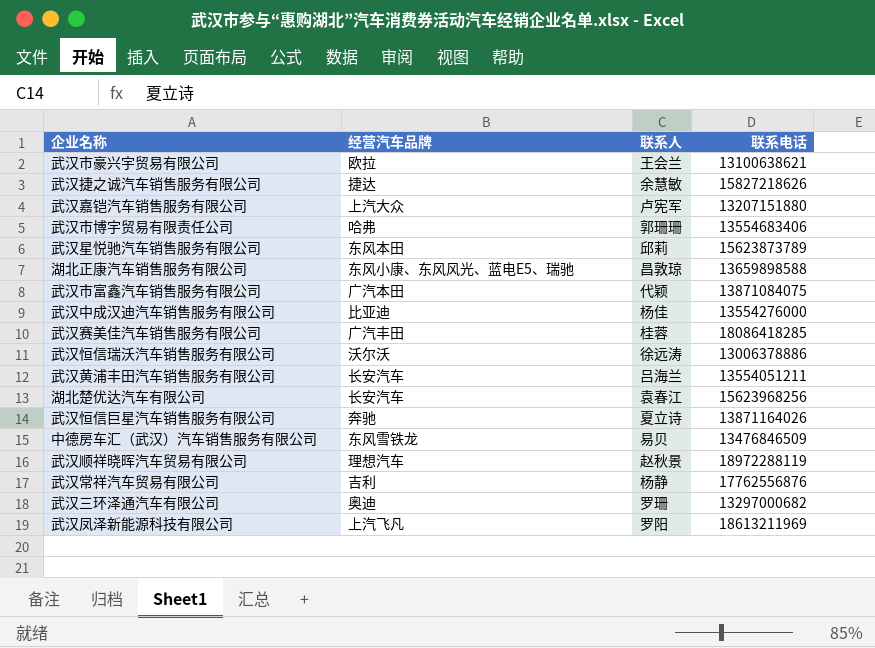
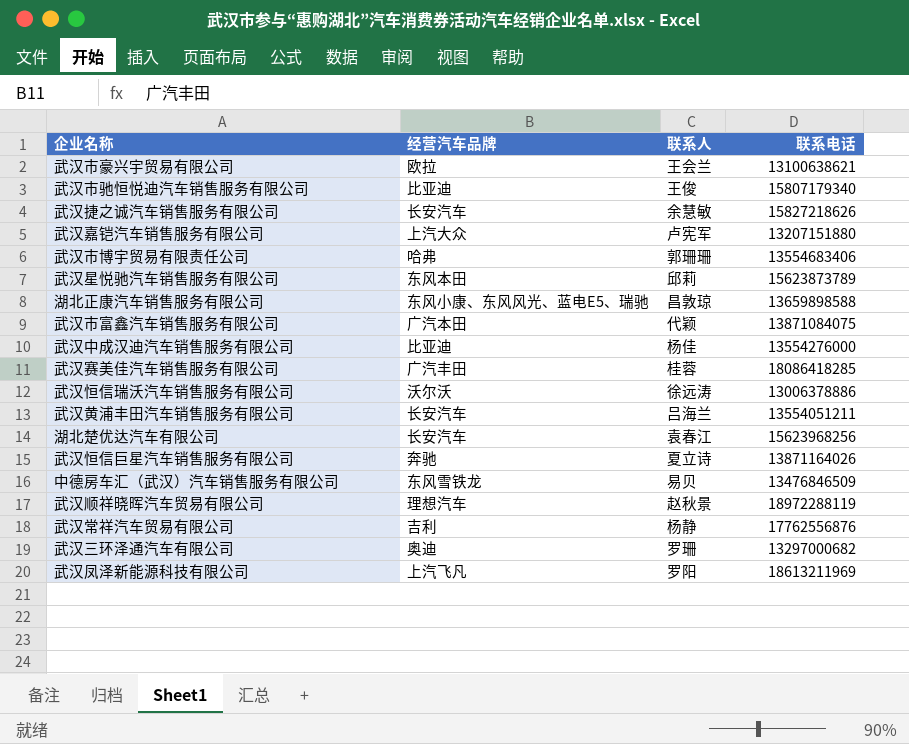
row 武汉市驰恒悦迪汽车销售服务有限公司: none -> 比亚迪 | 王俊 | 15807179340
武汉捷之诚汽车销售服务有限公司 | 经营汽车品牌: 捷达 -> 长安汽车

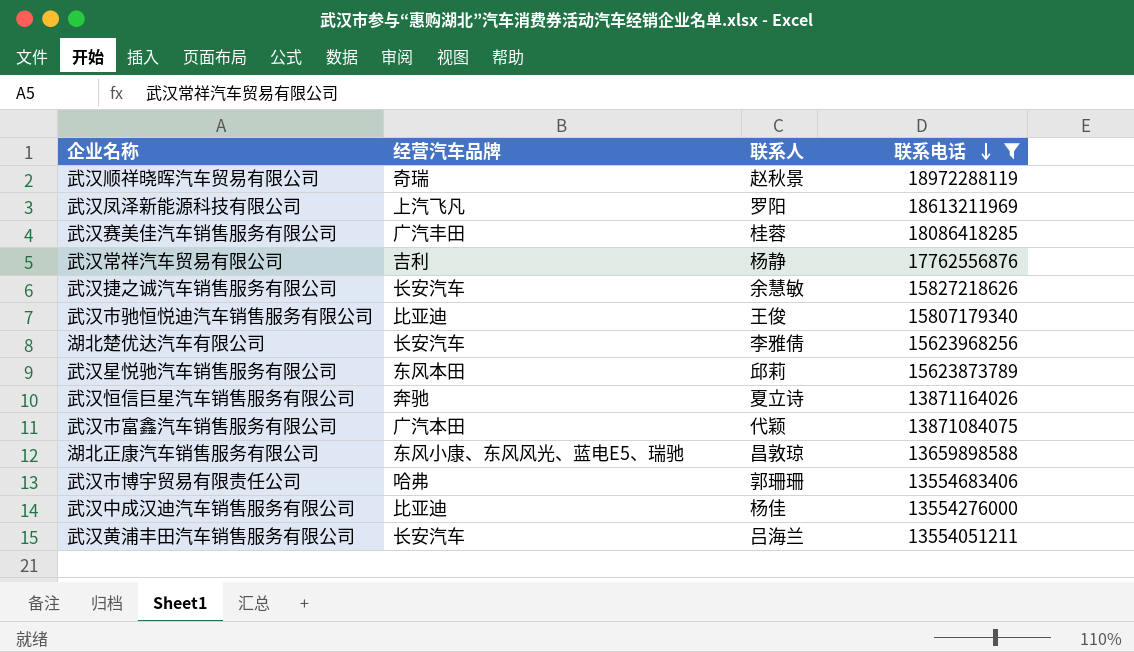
filter: none -> 联系电话 >= 13554051211
row order: none -> 联系电话 descending
武汉顺祥晓晖汽车贸易有限公司 | 经营汽车品牌: 理想汽车 -> 奇瑞
湖北楚优达汽车有限公司 | 联系人: 袁春江 -> 李雅倩

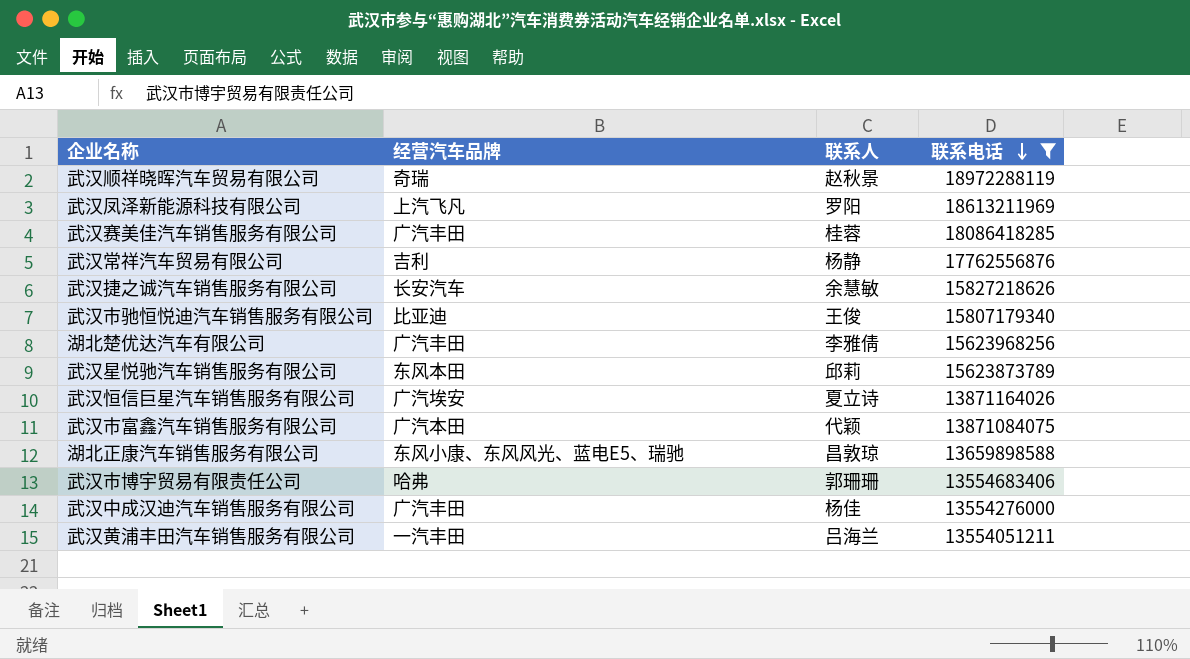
湖北楚优达汽车有限公司 | 经营汽车品牌: 长安汽车 -> 广汽丰田
武汉恒信巨星汽车销售服务有限公司 | 经营汽车品牌: 奔驰 -> 广汽埃安
武汉中成汉迪汽车销售服务有限公司 | 经营汽车品牌: 比亚迪 -> 广汽丰田
武汉黄浦丰田汽车销售服务有限公司 | 经营汽车品牌: 长安汽车 -> 一汽丰田

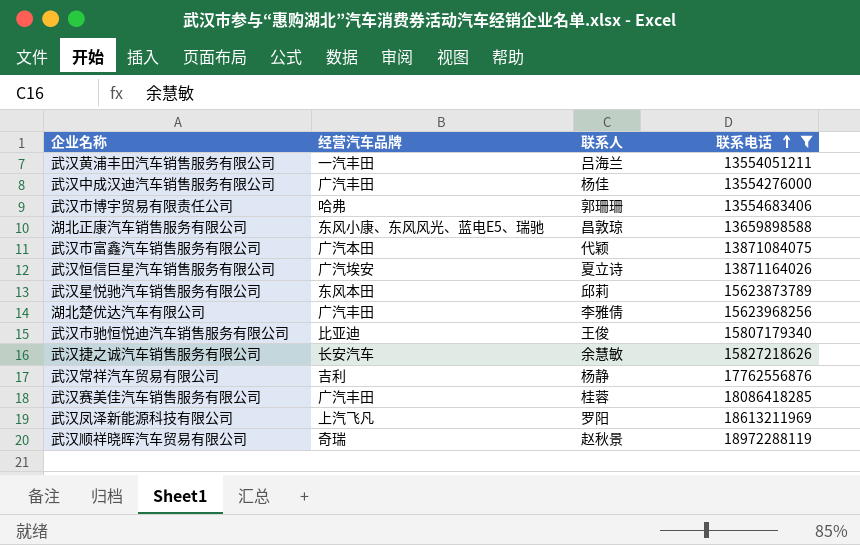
row order: 联系电话 descending -> 联系电话 ascending

